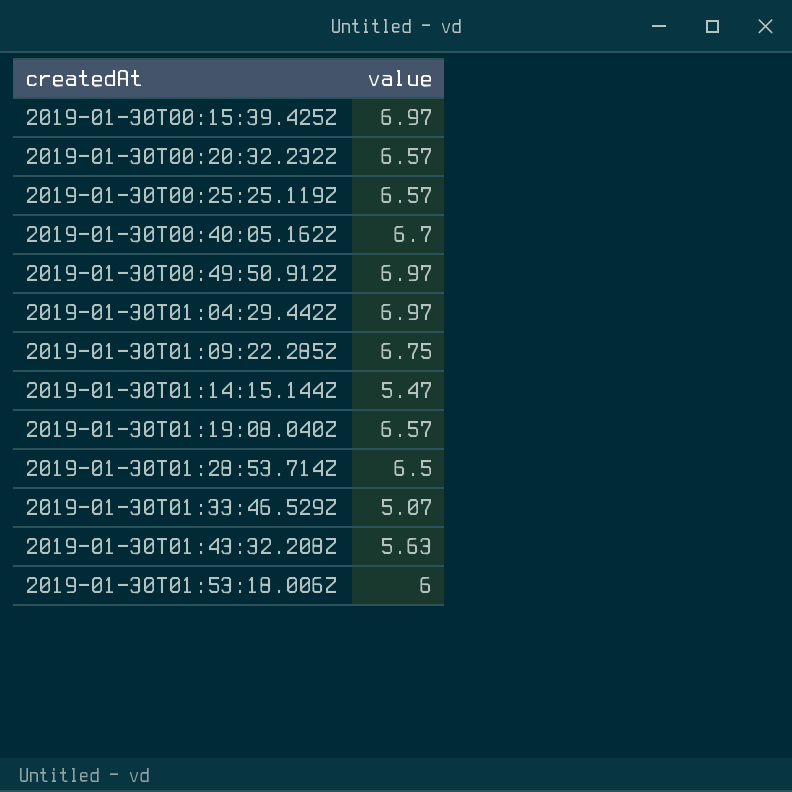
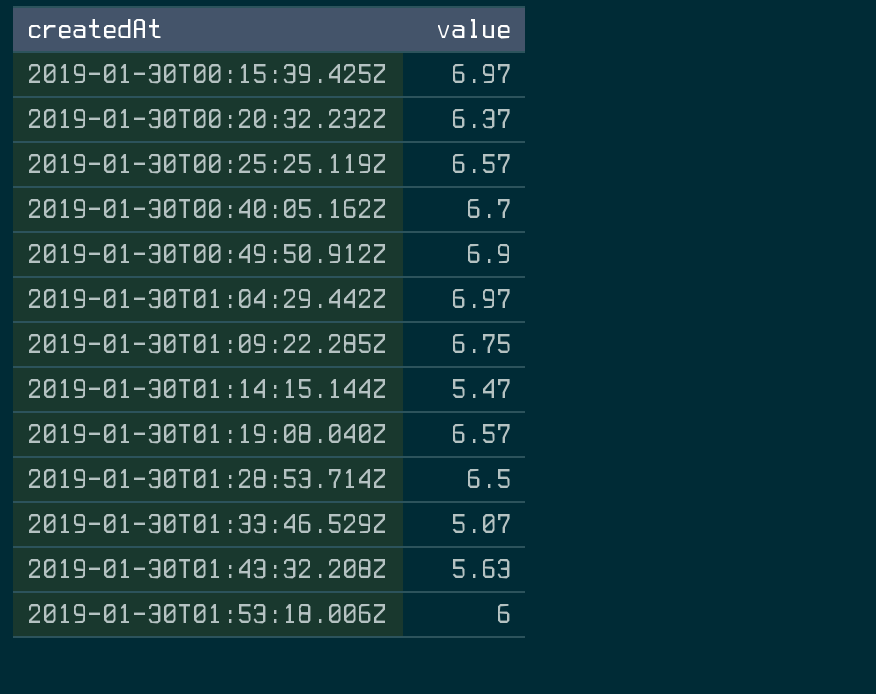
2019-01-30T00:20:32.232Z | value: 6.57 -> 6.37
2019-01-30T00:49:50.912Z | value: 6.97 -> 6.9

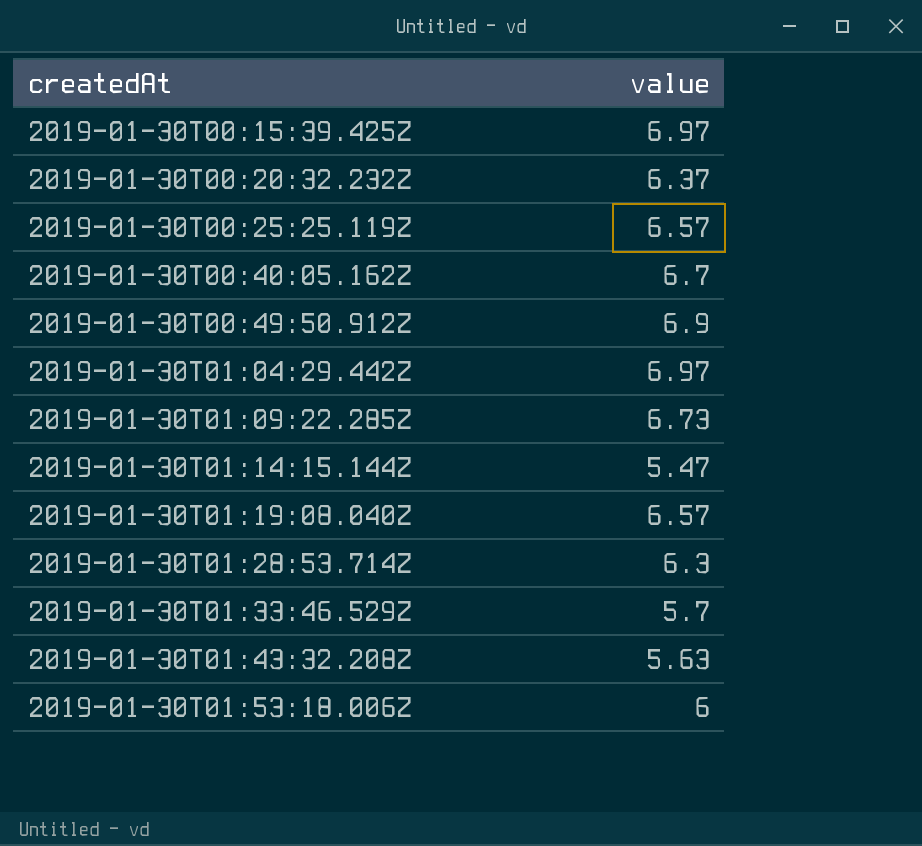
2019-01-30T01:09:22.285Z | value: 6.75 -> 6.73
2019-01-30T01:28:53.714Z | value: 6.5 -> 6.3
2019-01-30T01:33:46.529Z | value: 5.07 -> 5.7

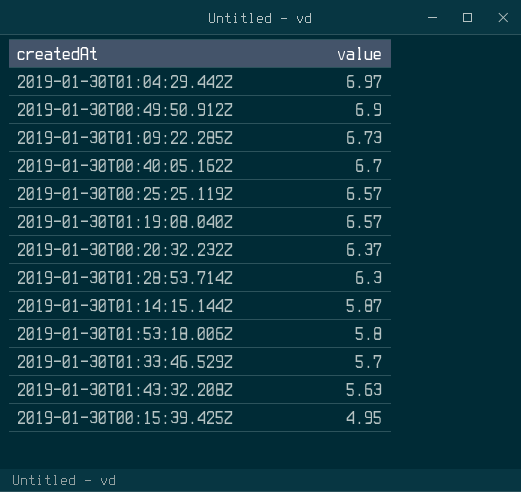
row order: createdAt ascending -> value descending
2019-01-30T01:14:15.144Z | value: 5.47 -> 5.87
2019-01-30T01:53:18.006Z | value: 6 -> 5.8
2019-01-30T00:15:39.425Z | value: 6.97 -> 4.95

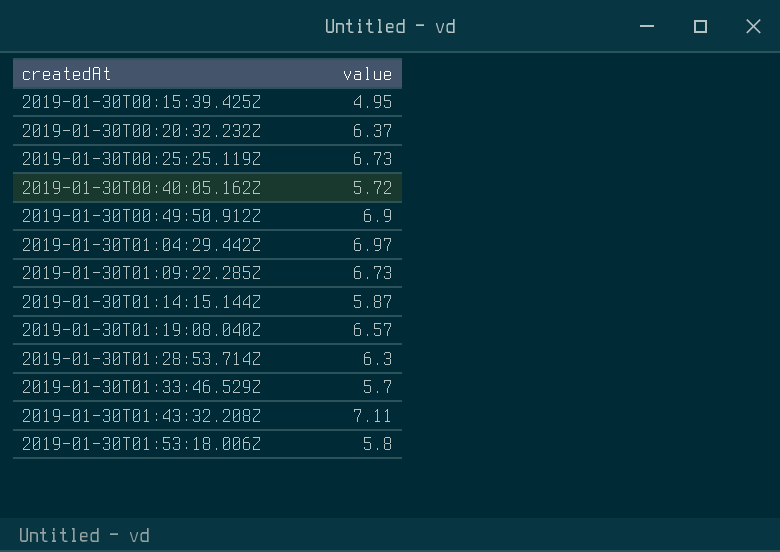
row order: value descending -> createdAt ascending
2019-01-30T00:25:25.119Z | value: 6.57 -> 6.73
2019-01-30T00:40:05.162Z | value: 6.7 -> 5.72
2019-01-30T01:43:32.208Z | value: 5.63 -> 7.11

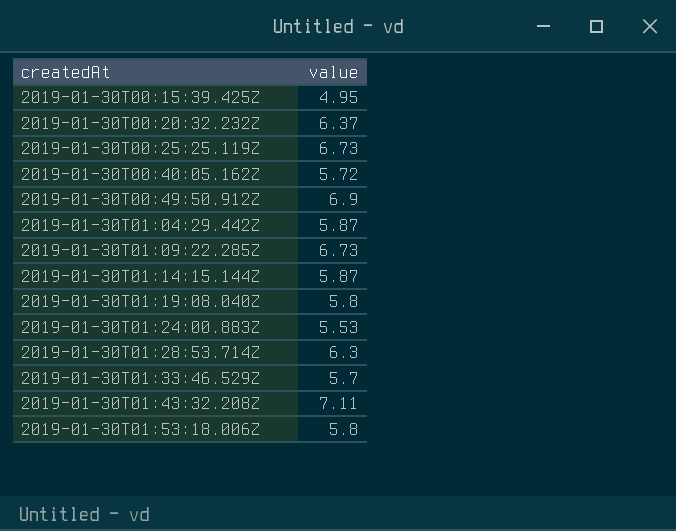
2019-01-30T01:04:29.442Z | value: 6.97 -> 5.87
2019-01-30T01:19:08.040Z | value: 6.57 -> 5.8
row 2019-01-30T01:24:00.883Z: none -> 5.53

